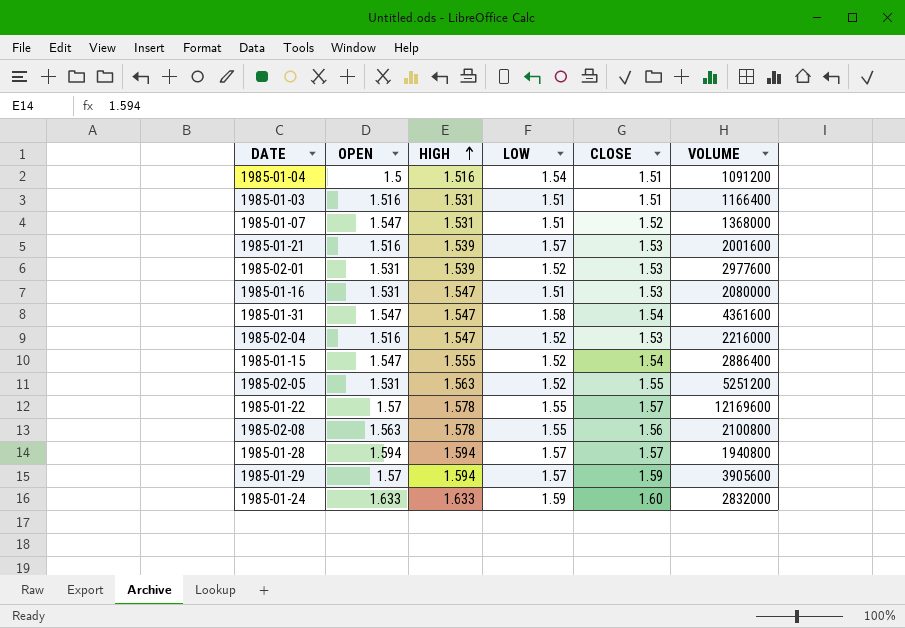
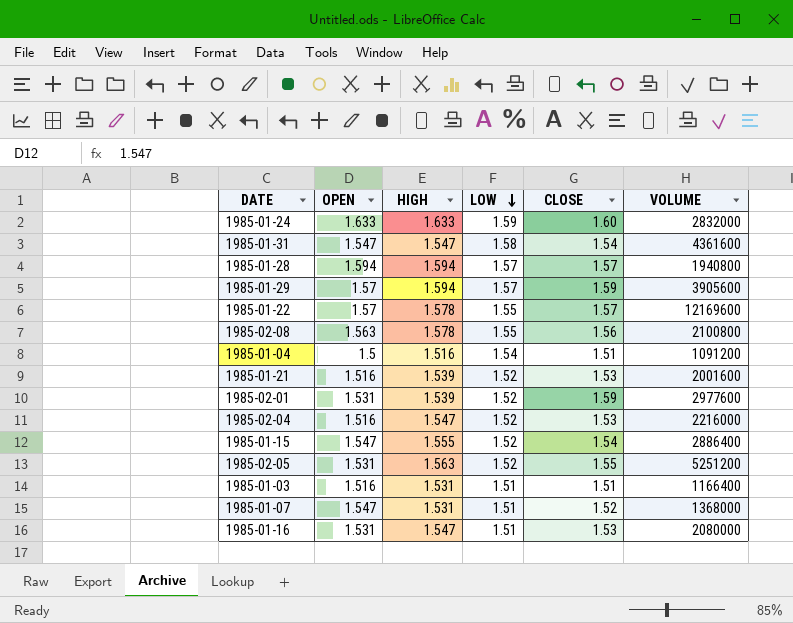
row order: HIGH ascending -> LOW descending
1985-01-21 | LOW: 1.57 -> 1.52
1985-02-01 | CLOSE: 1.53 -> 1.59

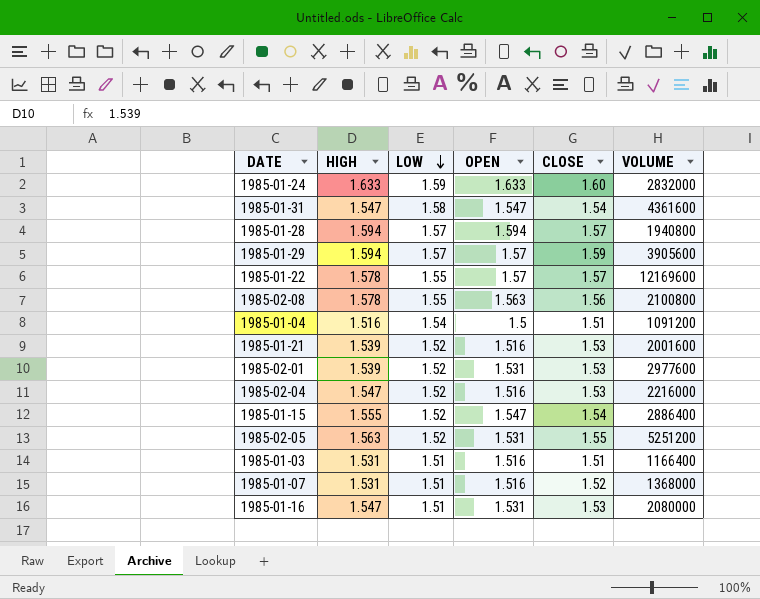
column OPEN | position: 2 -> 4
1985-02-01 | CLOSE: 1.59 -> 1.53
1985-01-07 | OPEN: 1.547 -> 1.516

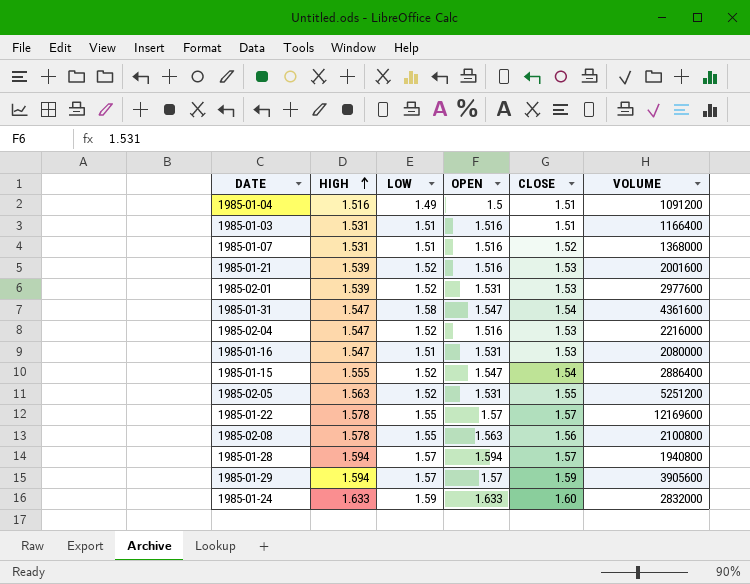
row order: LOW descending -> HIGH ascending
1985-01-04 | LOW: 1.54 -> 1.49

